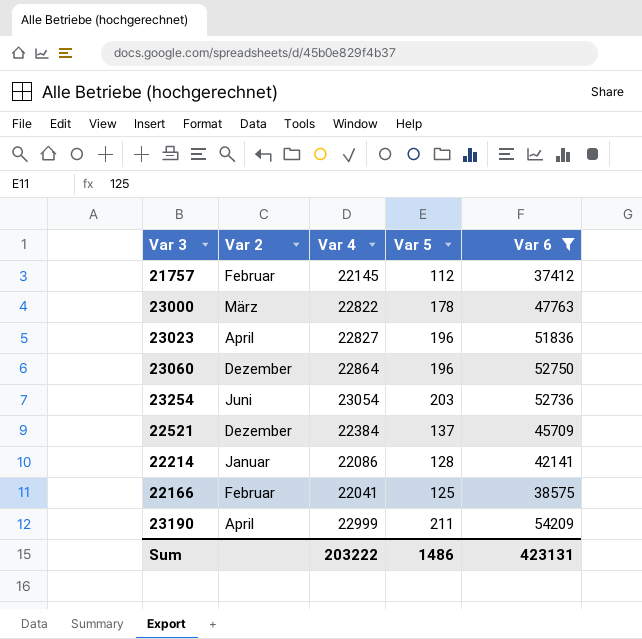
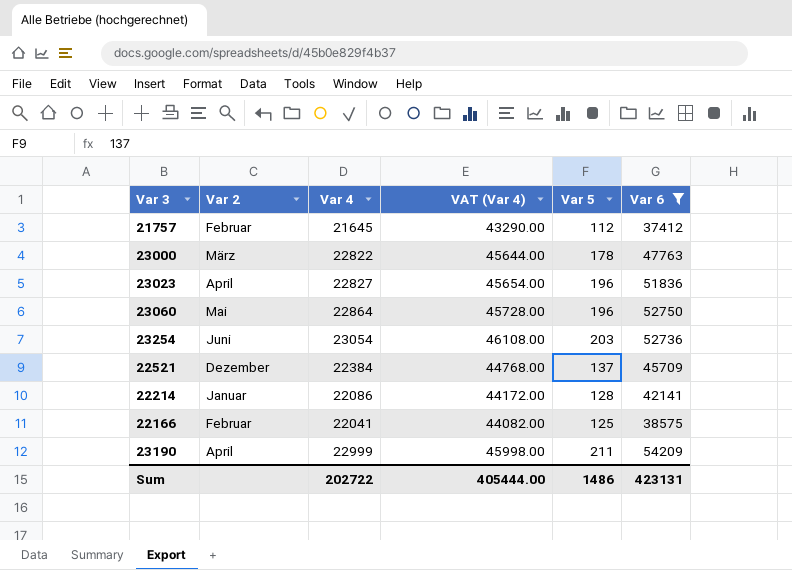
column VAT (Var 4) | formula: none -> [Var 4] * 2
21757 | Var 4: 22145 -> 21645
23060 | Var 2: Dezember -> Mai
Sum | Var 4: 203222 -> 202722

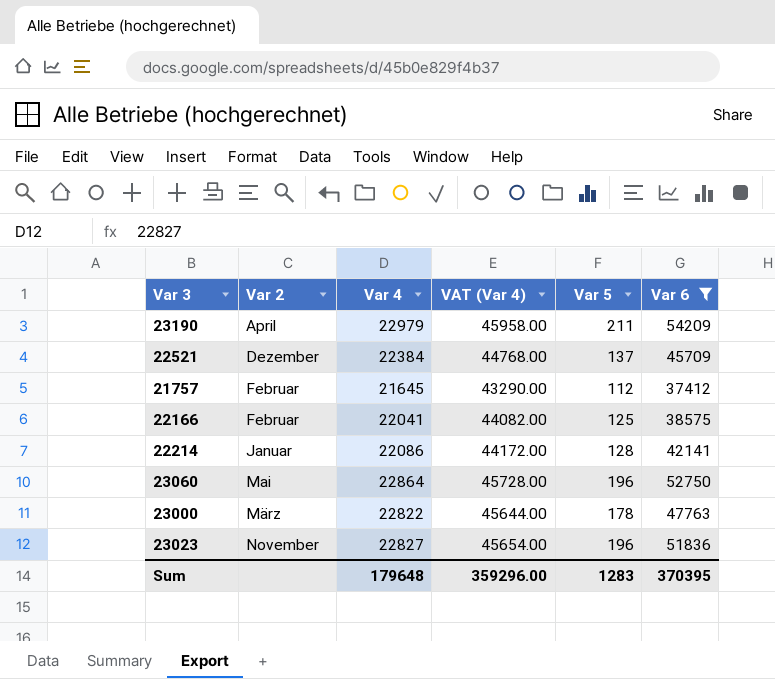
row order: none -> Var 2 ascending
row 23254: Juni | 23054 | 46108.00 | 203 | 52736 -> none
23190 | Var 4: 22999 -> 22979
23190 | VAT (Var 4): 45998.00 -> 45958.00
23023 | Var 2: April -> November
Sum | Var 4: 202722 -> 179648
Sum | VAT (Var 4): 405444.00 -> 359296.00
Sum | Var 5: 1486 -> 1283
Sum | Var 6: 423131 -> 370395

